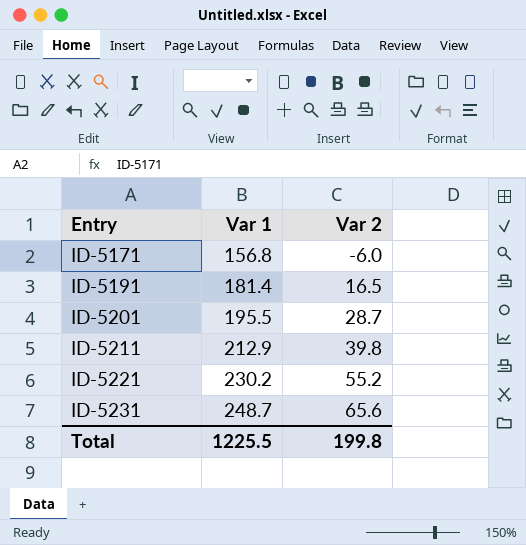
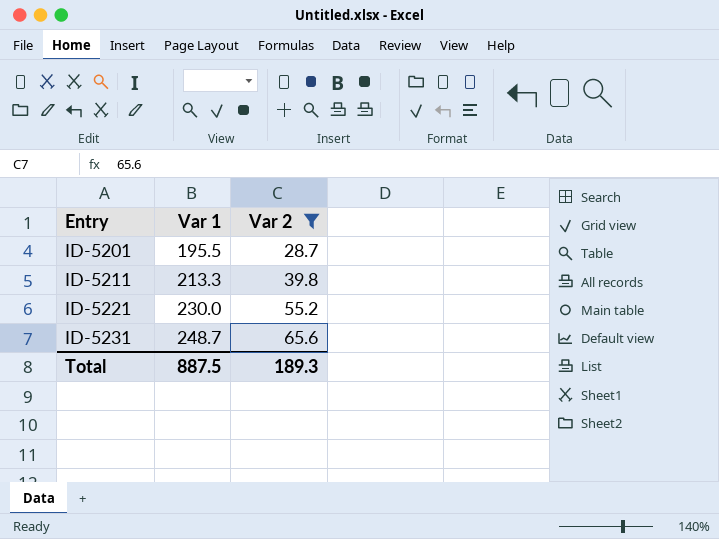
filter: none -> Var 2 >= 28.7
ID-5211 | Var 1: 212.9 -> 213.3
ID-5221 | Var 1: 230.2 -> 230.0
Total | Var 1: 1225.5 -> 887.5
Total | Var 2: 199.8 -> 189.3

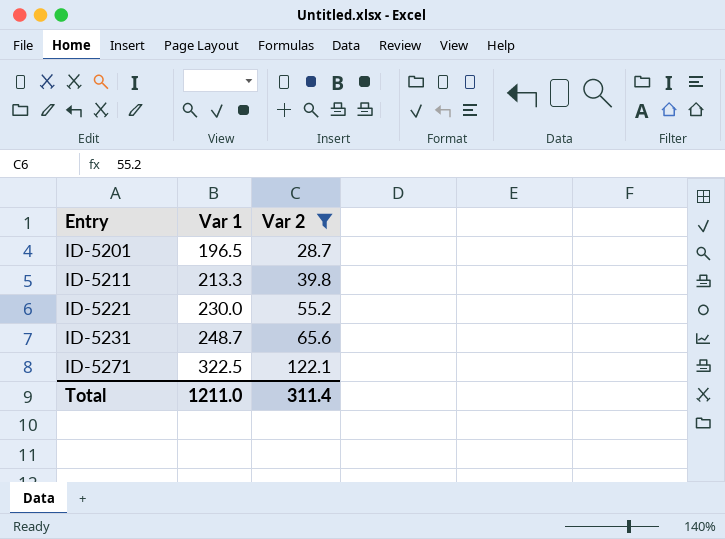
ID-5201 | Var 1: 195.5 -> 196.5
row ID-5271: none -> 322.5 | 122.1
Total | Var 1: 887.5 -> 1211.0
Total | Var 2: 189.3 -> 311.4

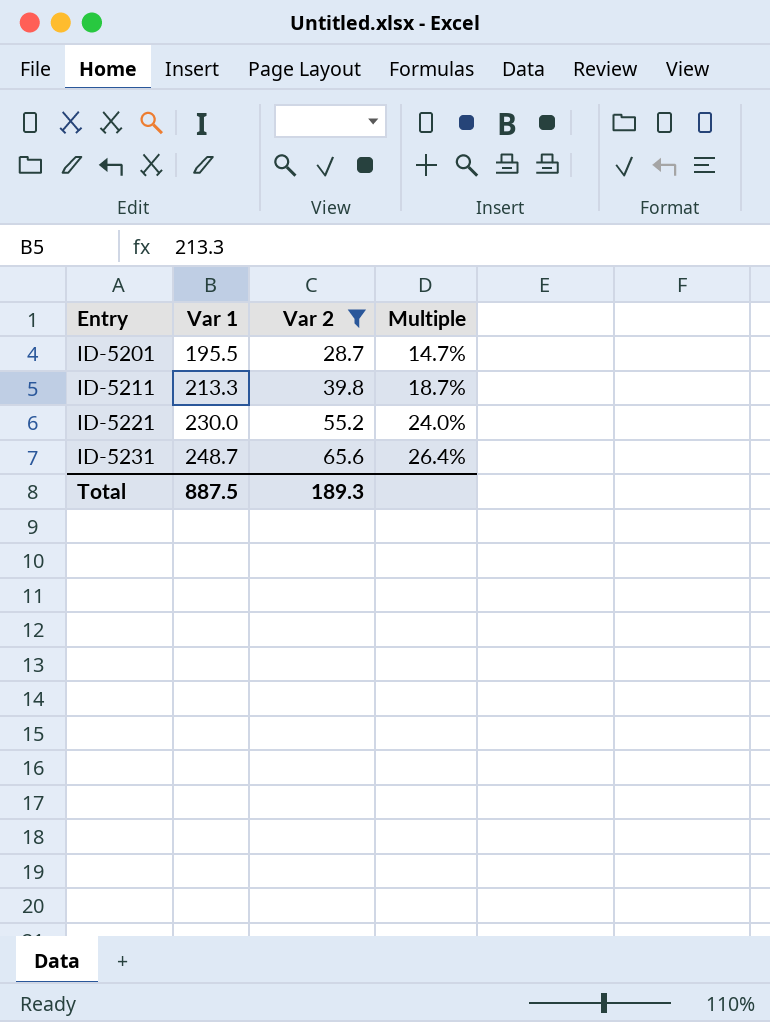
column Multiple | formula: none -> [Var 2] / [Var 1]
row ID-5271: 322.5 | 122.1 -> none
ID-5201 | Var 1: 196.5 -> 195.5
Total | Var 1: 1211.0 -> 887.5
Total | Var 2: 311.4 -> 189.3

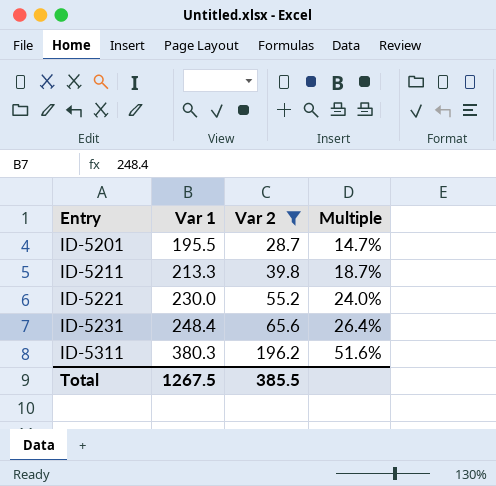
ID-5231 | Var 1: 248.7 -> 248.4
row ID-5311: none -> 380.3 | 196.2 | 51.6%
Total | Var 1: 887.5 -> 1267.5
Total | Var 2: 189.3 -> 385.5

